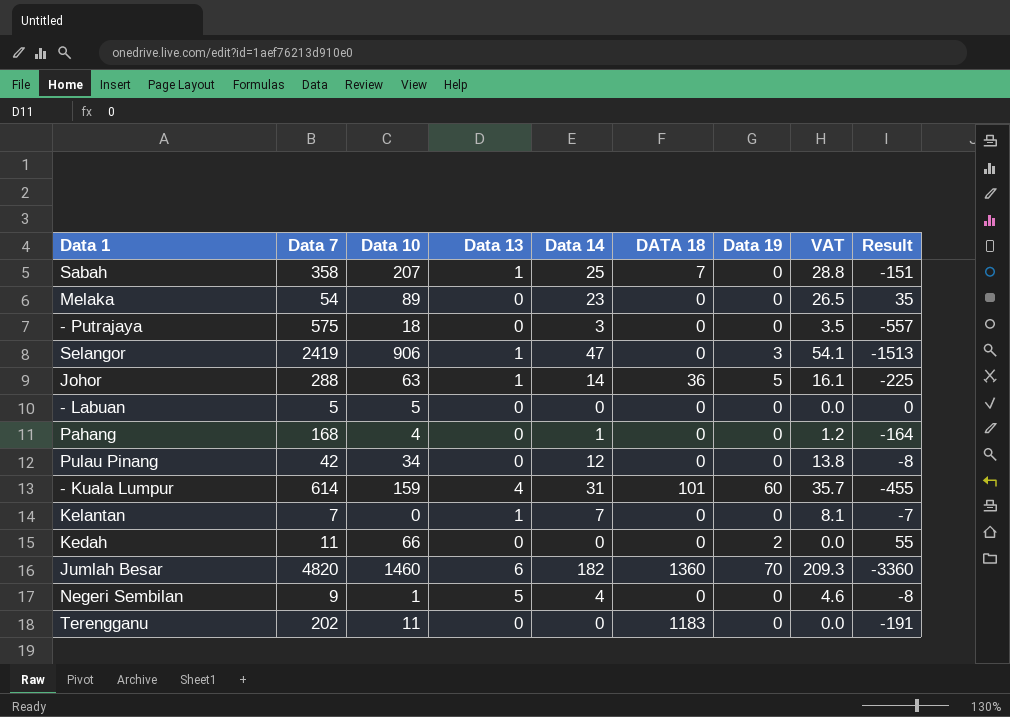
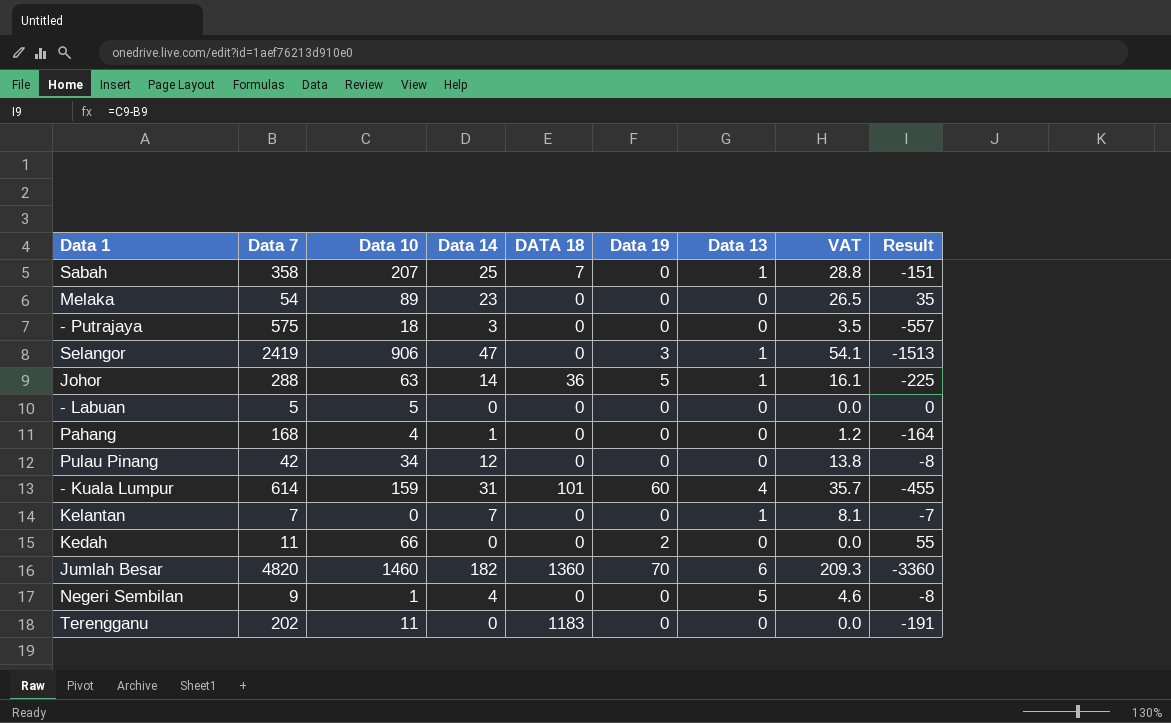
column Data 13 | position: 4 -> 7

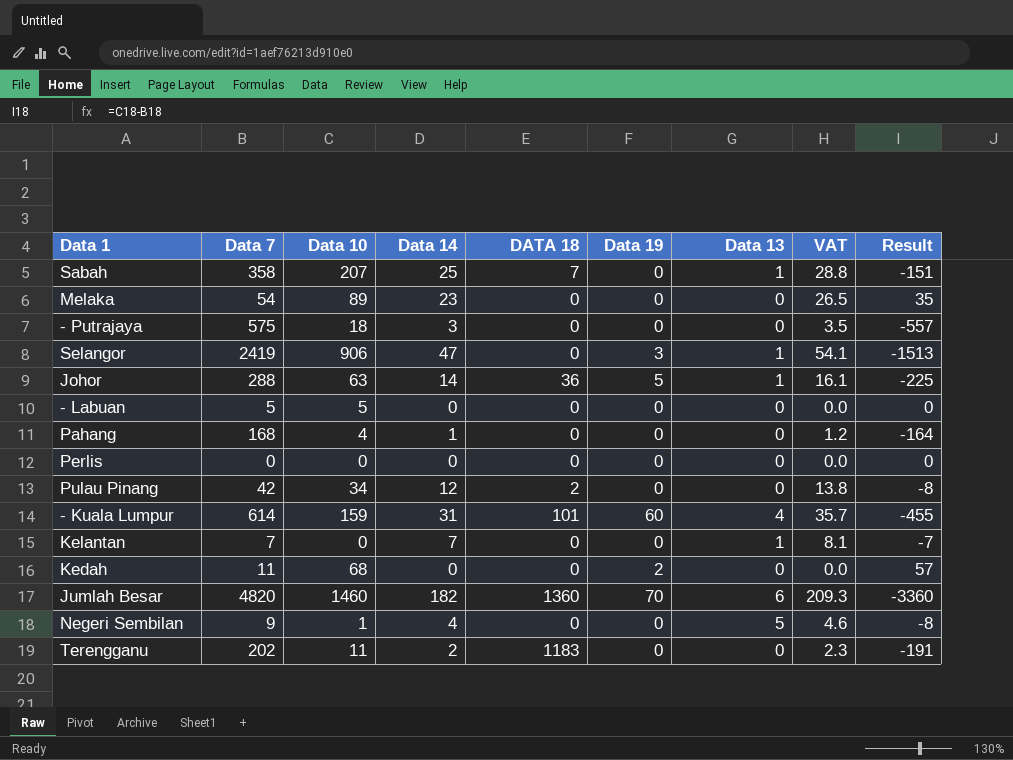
row Perlis: none -> 0 | 0 | 0 | 0 | 0 | 0 | 0.0 | 0
Pulau Pinang | DATA 18: 0 -> 2
Kedah | Data 10: 66 -> 68
Kedah | Result: 55 -> 57
Terengganu | Data 14: 0 -> 2
Terengganu | VAT: 0.0 -> 2.3

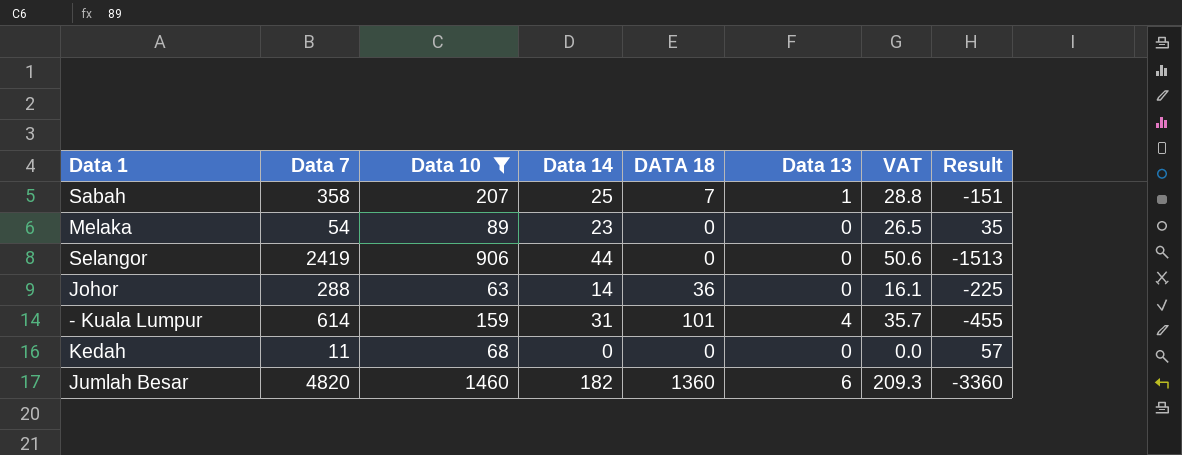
filter: none -> Data 10 >= 63
column Data 19 | position: 6 -> none
Selangor | Data 14: 47 -> 44
Selangor | Data 13: 1 -> 0
Selangor | VAT: 54.1 -> 50.6
Johor | Data 13: 1 -> 0

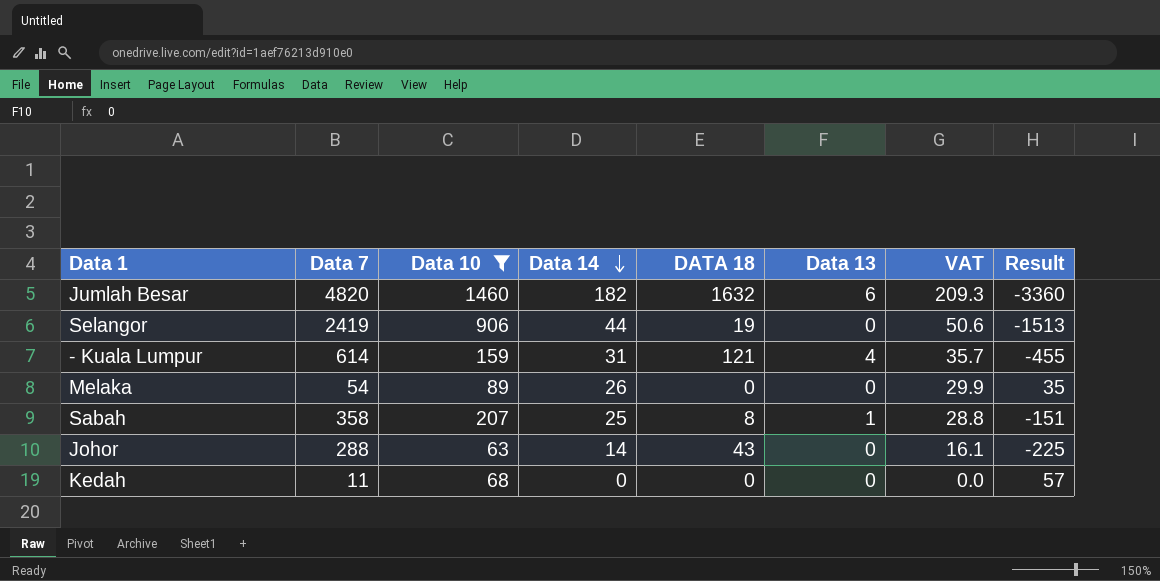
row order: none -> Data 14 descending
Jumlah Besar | DATA 18: 1360 -> 1632
Selangor | DATA 18: 0 -> 19
- Kuala Lumpur | DATA 18: 101 -> 121
Melaka | Data 14: 23 -> 26
Melaka | VAT: 26.5 -> 29.9
Sabah | DATA 18: 7 -> 8
Johor | DATA 18: 36 -> 43

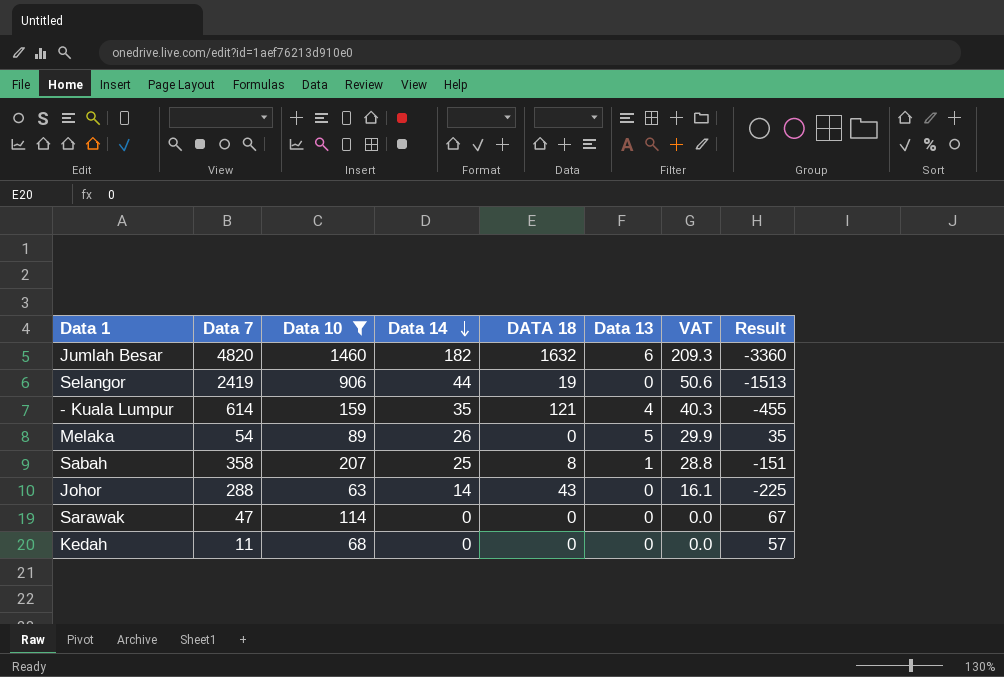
- Kuala Lumpur | Data 14: 31 -> 35
- Kuala Lumpur | VAT: 35.7 -> 40.3
Melaka | Data 13: 0 -> 5
row Sarawak: none -> 47 | 114 | 0 | 0 | 0 | 0.0 | 67

